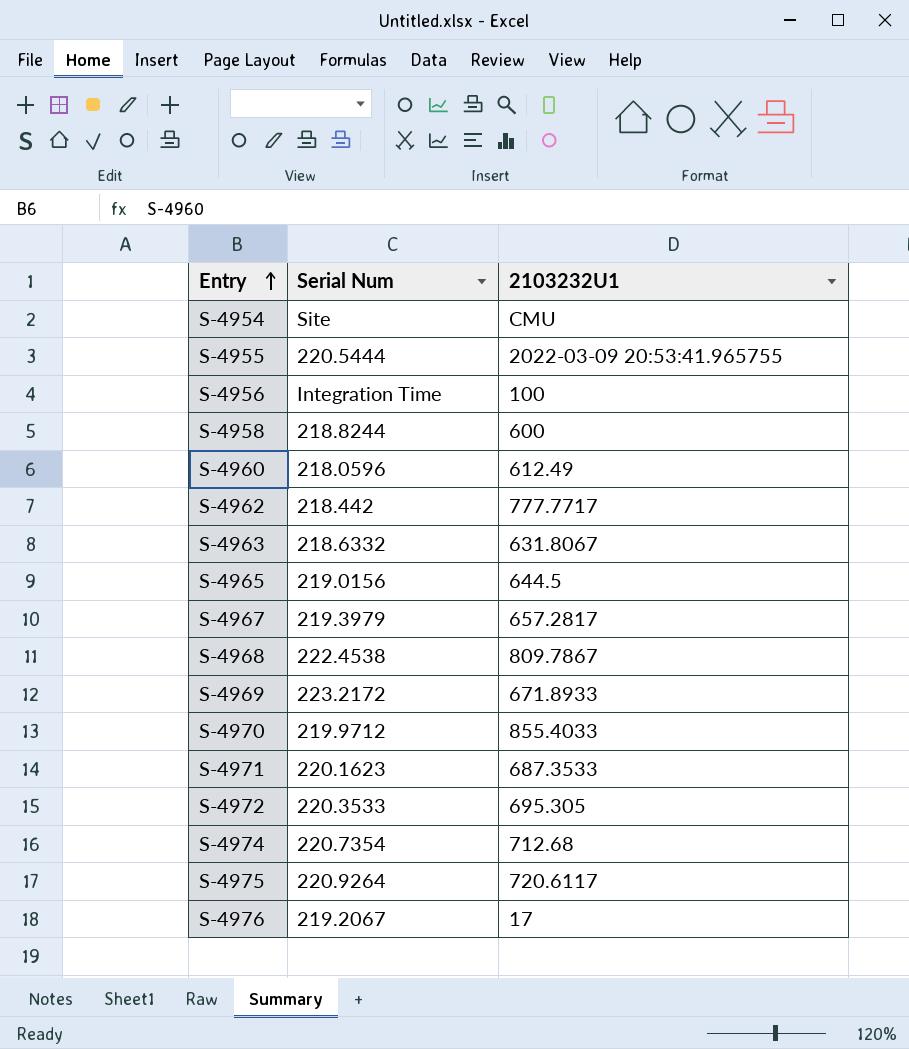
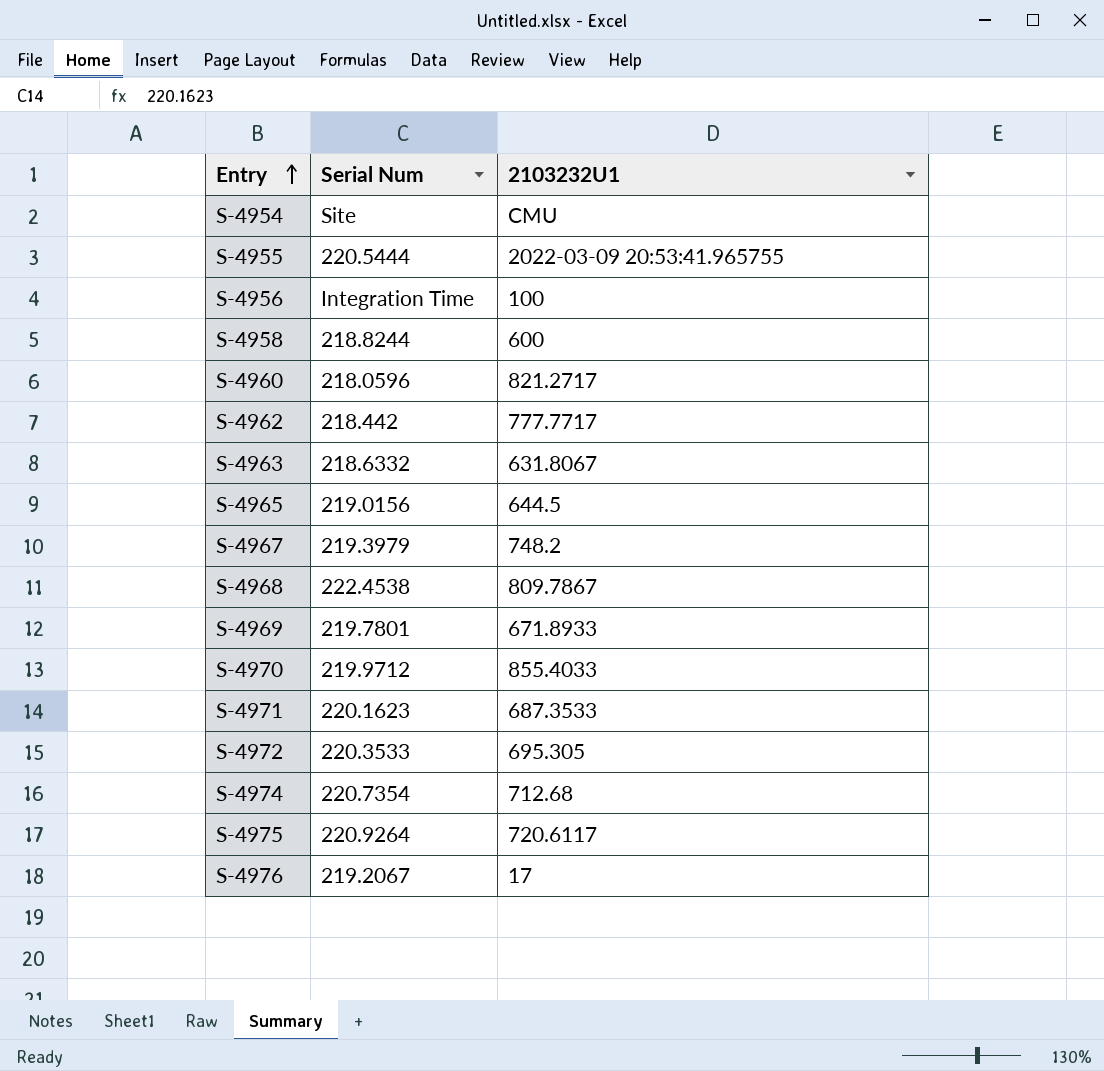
S-4960 | 2103232U1: 612.49 -> 821.2717
S-4967 | 2103232U1: 657.2817 -> 748.2
S-4969 | Serial Num: 223.2172 -> 219.7801

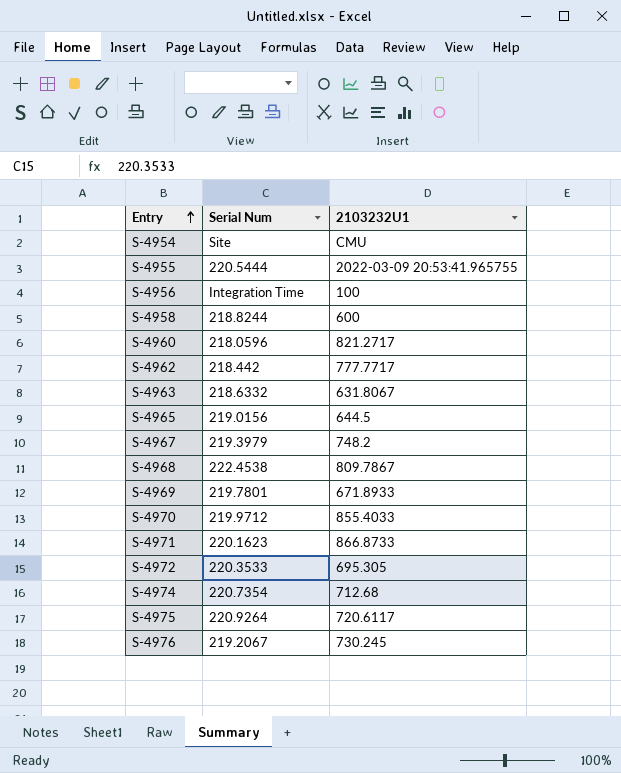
S-4971 | 2103232U1: 687.3533 -> 866.8733
S-4976 | 2103232U1: 17 -> 730.245

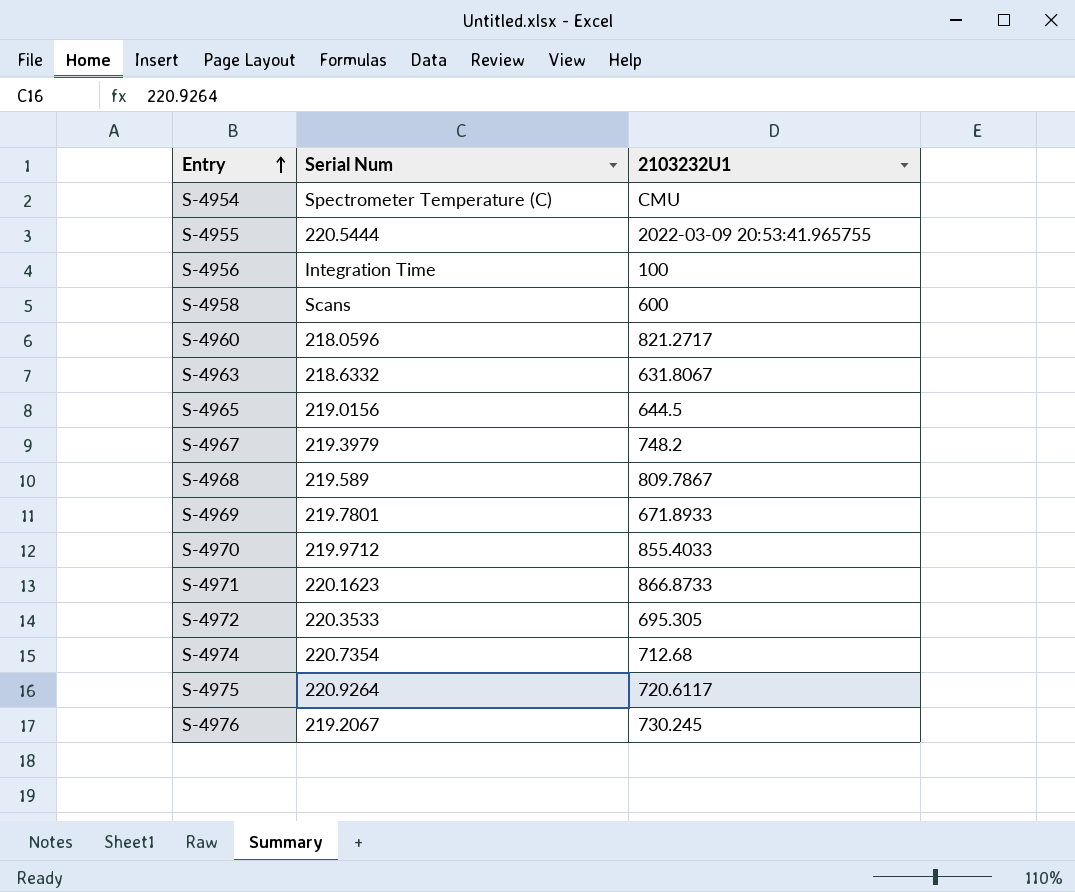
row S-4962: 218.442 | 777.7717 -> none
S-4954 | Serial Num: Site -> Spectrometer Temperature (C)
S-4958 | Serial Num: 218.8244 -> Scans
S-4968 | Serial Num: 222.4538 -> 219.589

